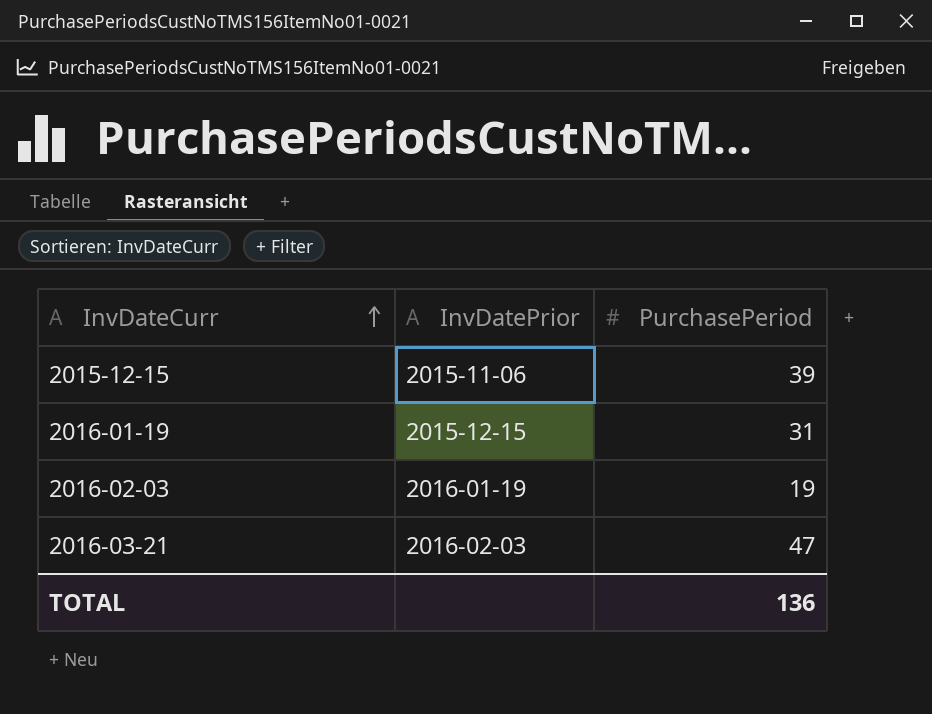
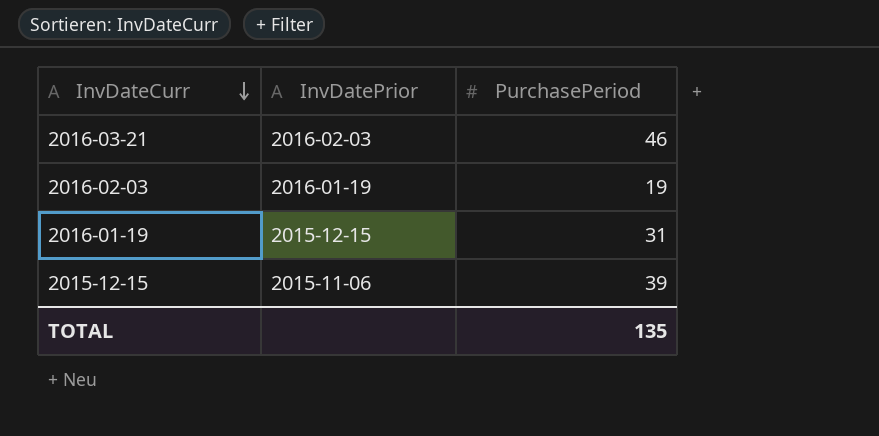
row order: InvDateCurr ascending -> InvDateCurr descending
2016-03-21 | PurchasePeriod: 47 -> 46
TOTAL | PurchasePeriod: 136 -> 135

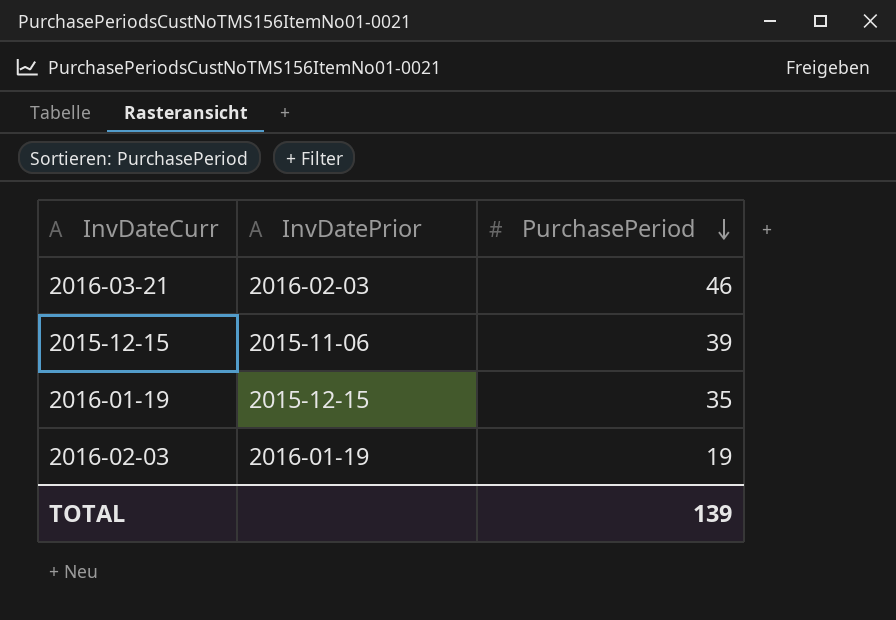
row order: InvDateCurr descending -> PurchasePeriod descending
2016-01-19 | PurchasePeriod: 31 -> 35
TOTAL | PurchasePeriod: 135 -> 139

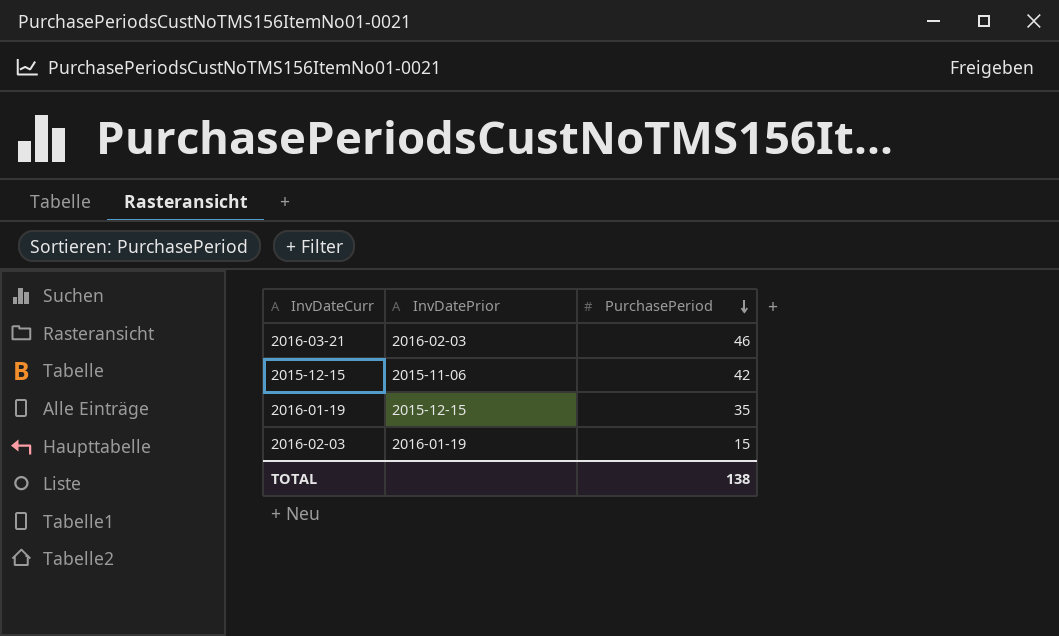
2015-12-15 | PurchasePeriod: 39 -> 42
2016-02-03 | PurchasePeriod: 19 -> 15
TOTAL | PurchasePeriod: 139 -> 138

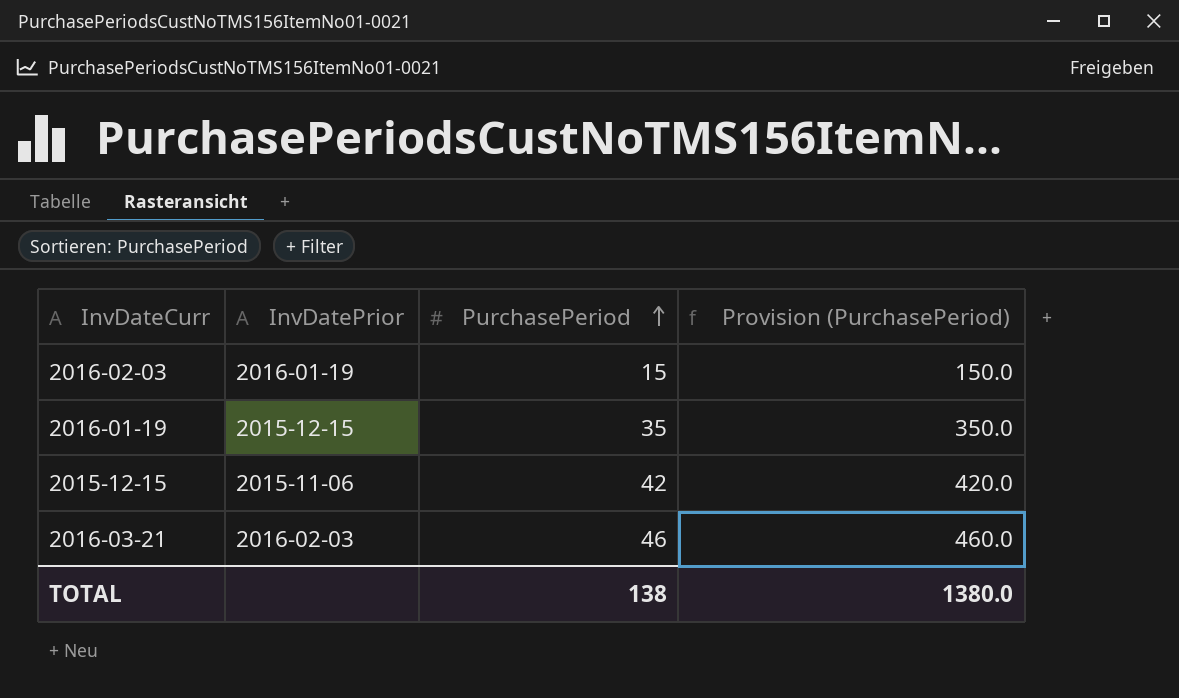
row order: PurchasePeriod descending -> PurchasePeriod ascending
column Provision (PurchasePeriod) | formula: none -> [PurchasePeriod] * 10

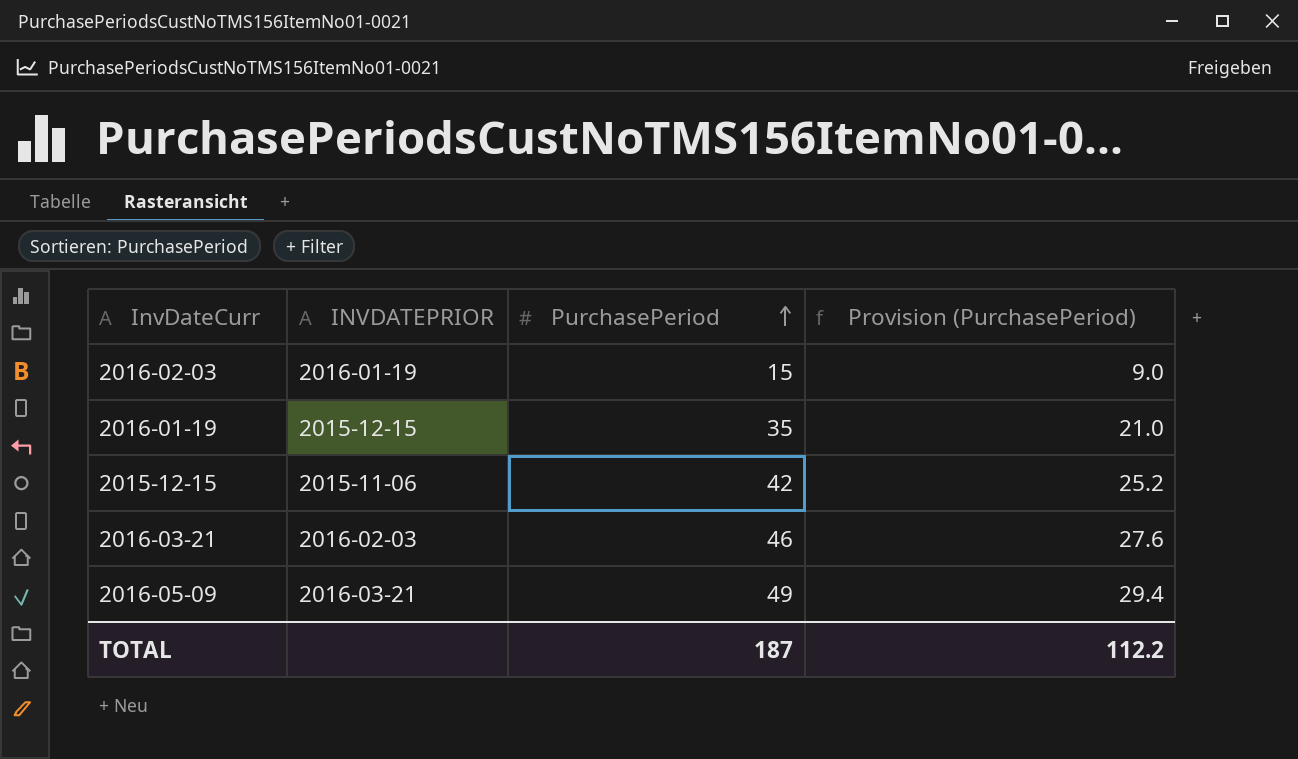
column name: InvDatePrior -> INVDATEPRIOR
column Provision (PurchasePeriod) | formula: [PurchasePeriod] * 10 -> [PurchasePeriod] * 0.6
row 2016-05-09: none -> 2016-03-21 | 49 | 29.4
TOTAL | PurchasePeriod: 138 -> 187
TOTAL | Provision (PurchasePeriod): 1380.0 -> 112.2

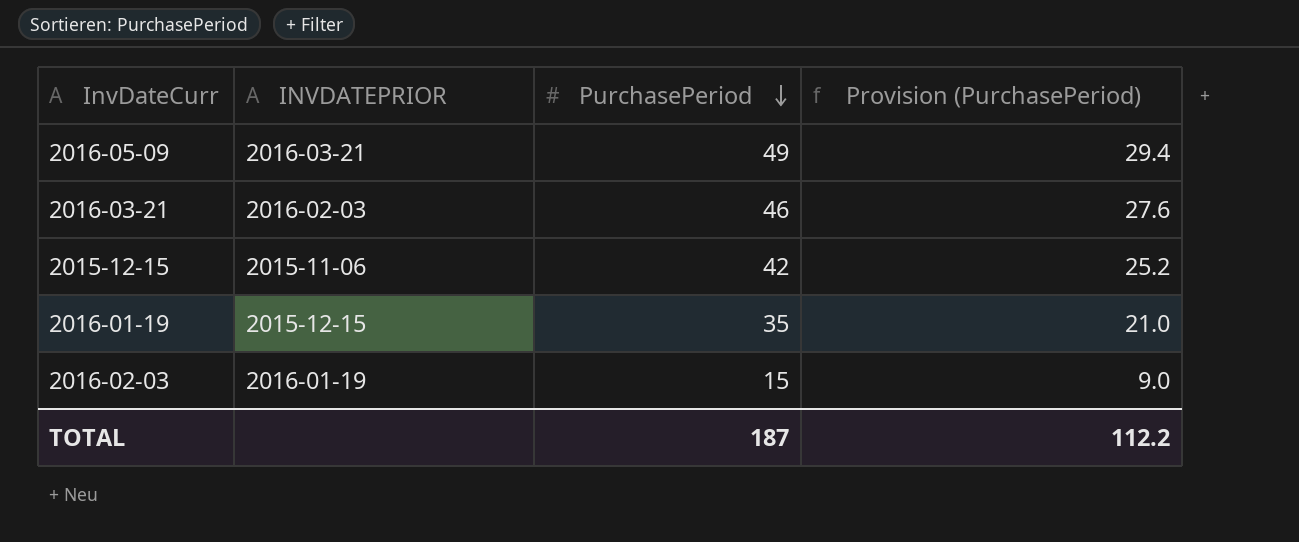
row order: PurchasePeriod ascending -> PurchasePeriod descending

